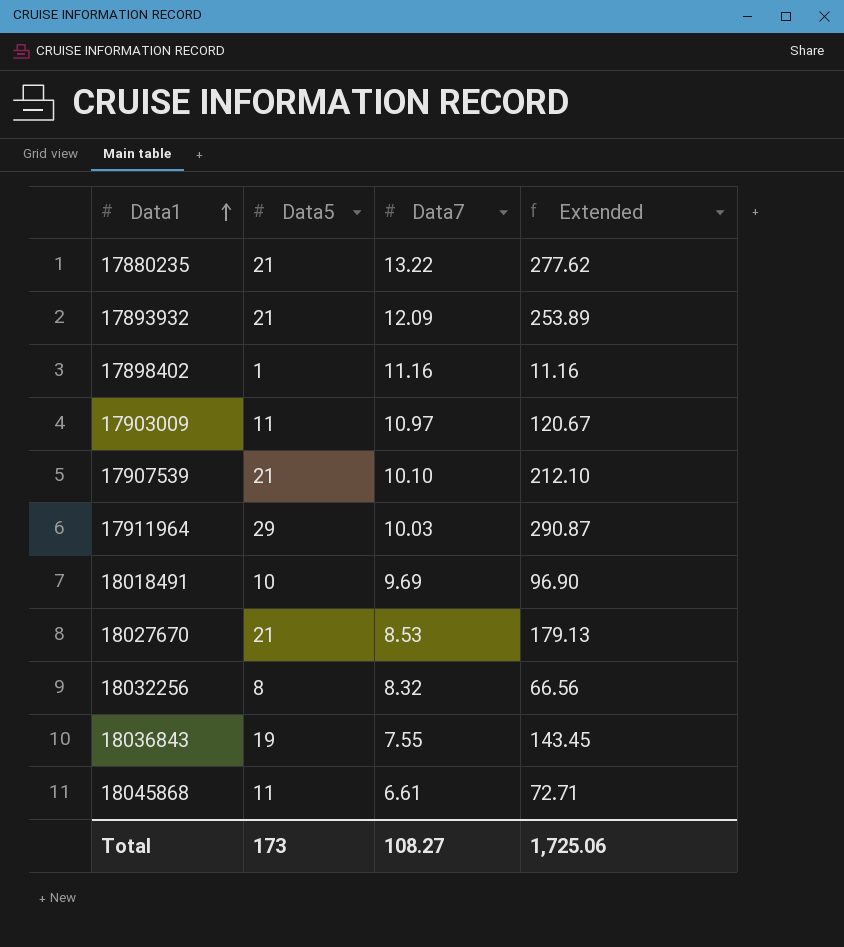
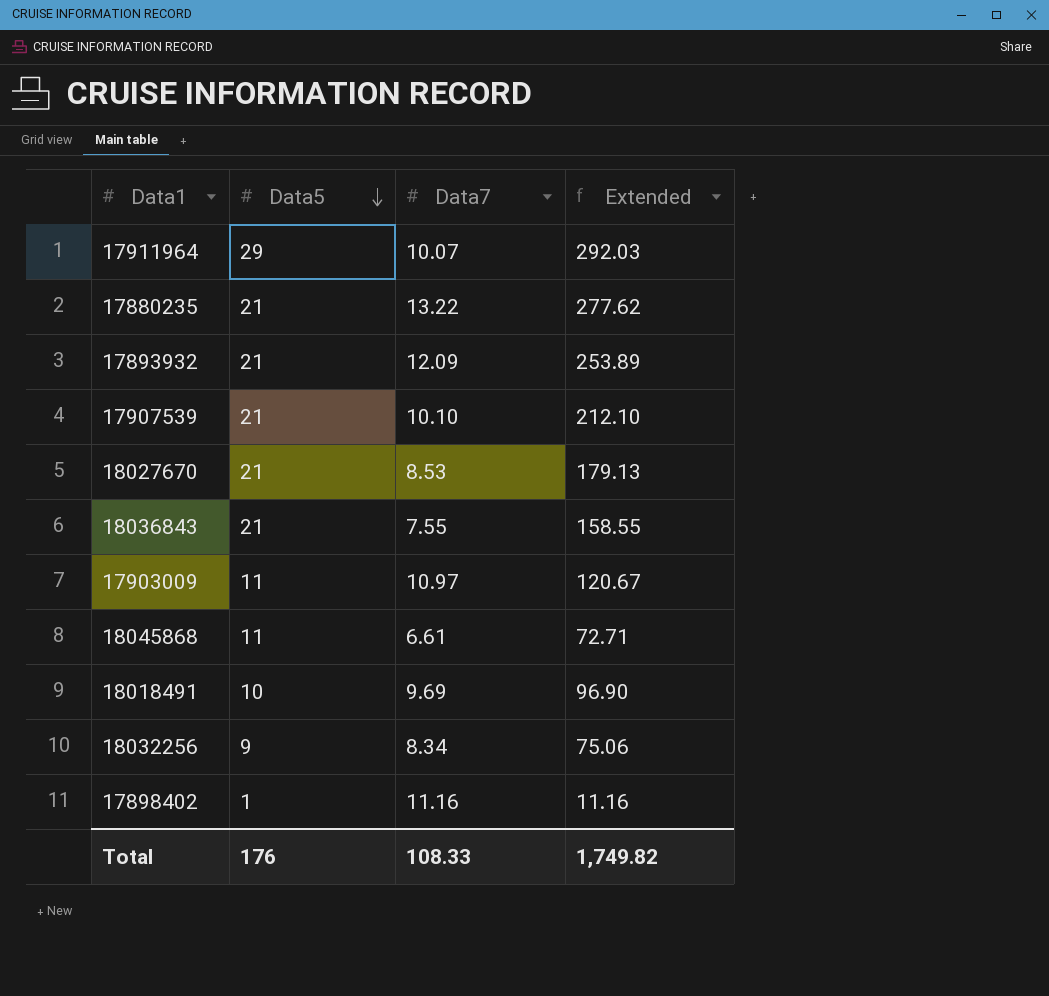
row order: Data1 ascending -> Data5 descending
17911964 | Data7: 10.03 -> 10.07
17911964 | Extended: 290.87 -> 292.03
18036843 | Data5: 19 -> 21
18036843 | Extended: 143.45 -> 158.55
18032256 | Data5: 8 -> 9
18032256 | Data7: 8.32 -> 8.34
18032256 | Extended: 66.56 -> 75.06
Total | Data5: 173 -> 176
Total | Data7: 108.27 -> 108.33
Total | Extended: 1,725.06 -> 1,749.82

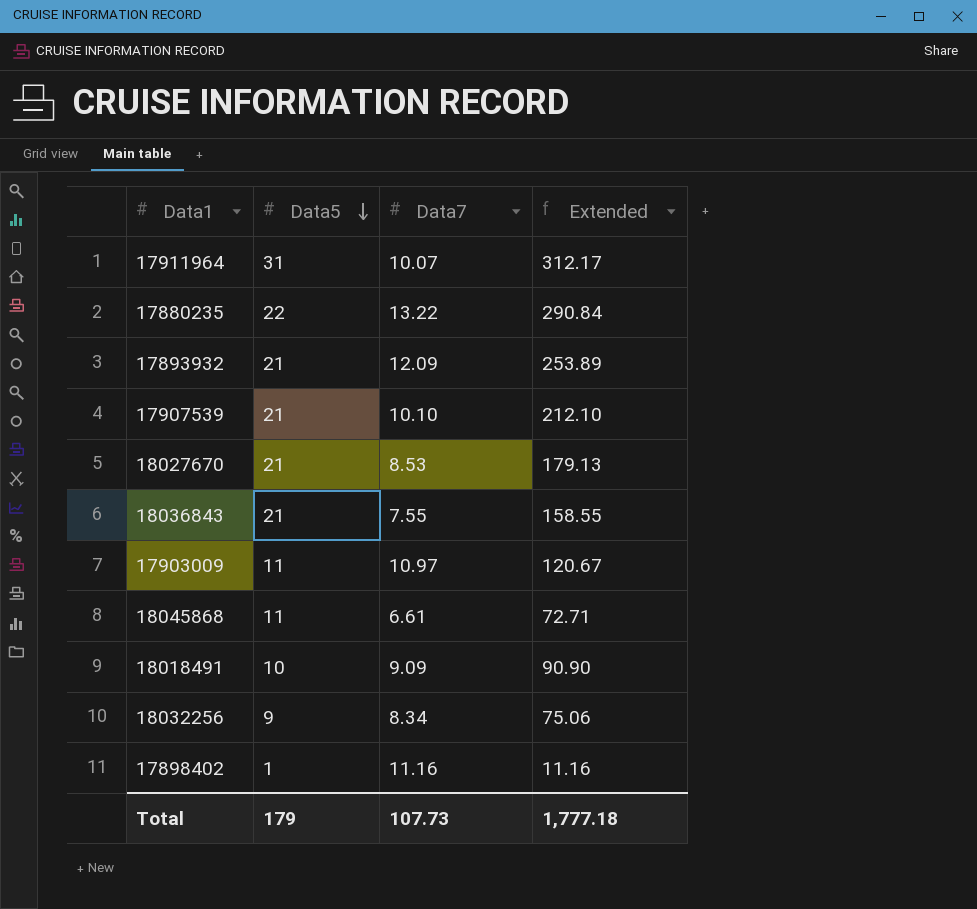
17911964 | Data5: 29 -> 31
17911964 | Extended: 292.03 -> 312.17
17880235 | Data5: 21 -> 22
17880235 | Extended: 277.62 -> 290.84
18018491 | Data7: 9.69 -> 9.09
18018491 | Extended: 96.90 -> 90.90
Total | Data5: 176 -> 179
Total | Data7: 108.33 -> 107.73
Total | Extended: 1,749.82 -> 1,777.18

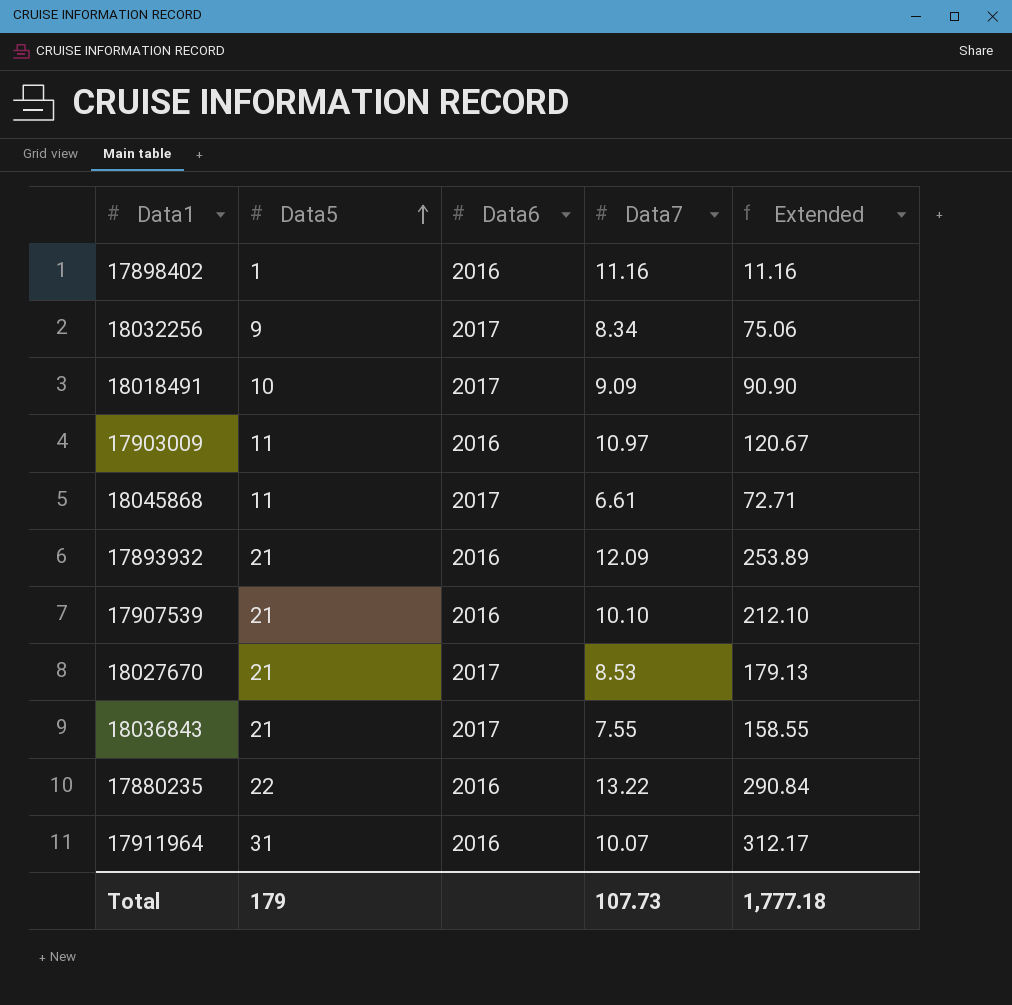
row order: Data5 descending -> Data5 ascending
column Data6 | position: none -> 3

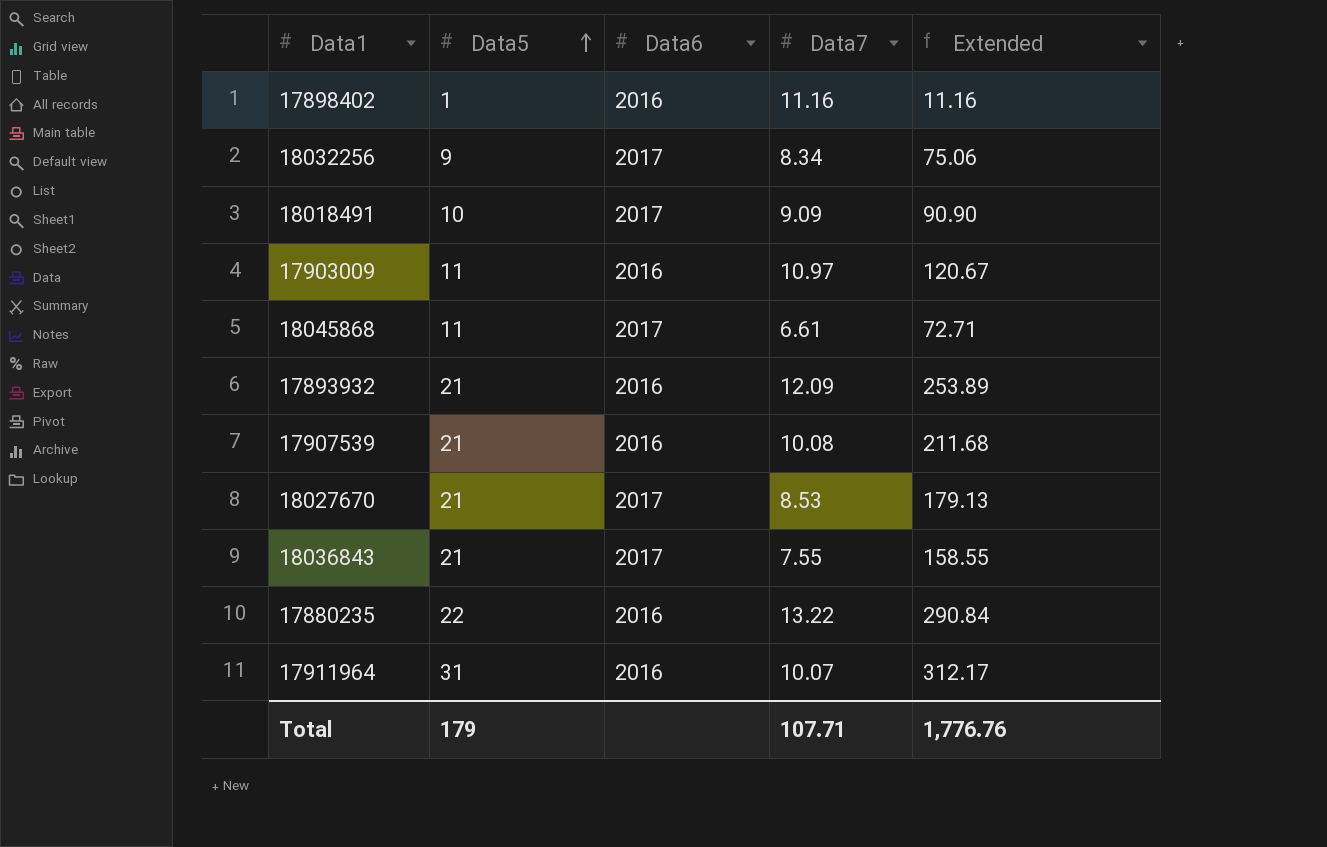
17907539 | Data7: 10.10 -> 10.08
17907539 | Extended: 212.10 -> 211.68
Total | Data7: 107.73 -> 107.71
Total | Extended: 1,777.18 -> 1,776.76

